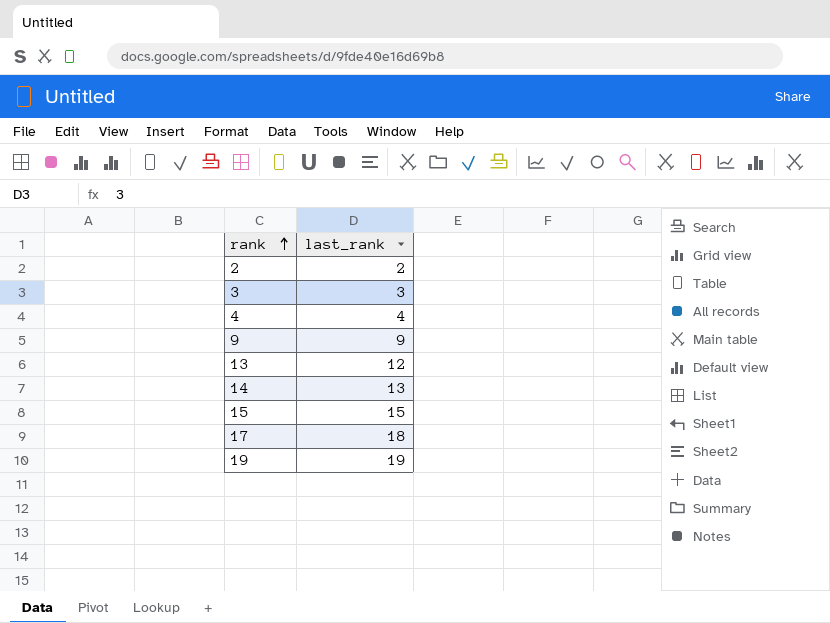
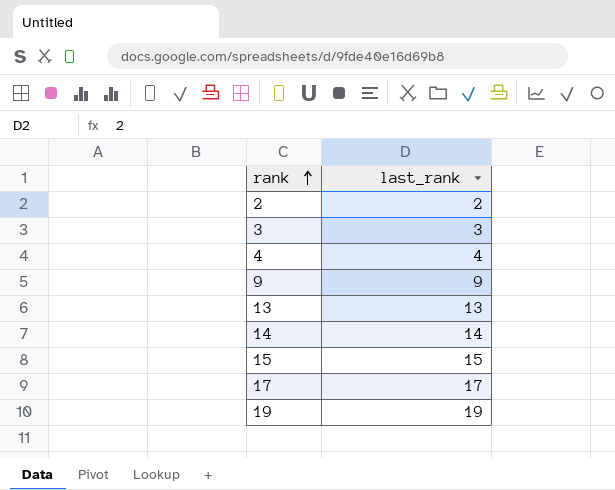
13 | last_rank: 12 -> 13
14 | last_rank: 13 -> 14
17 | last_rank: 18 -> 17

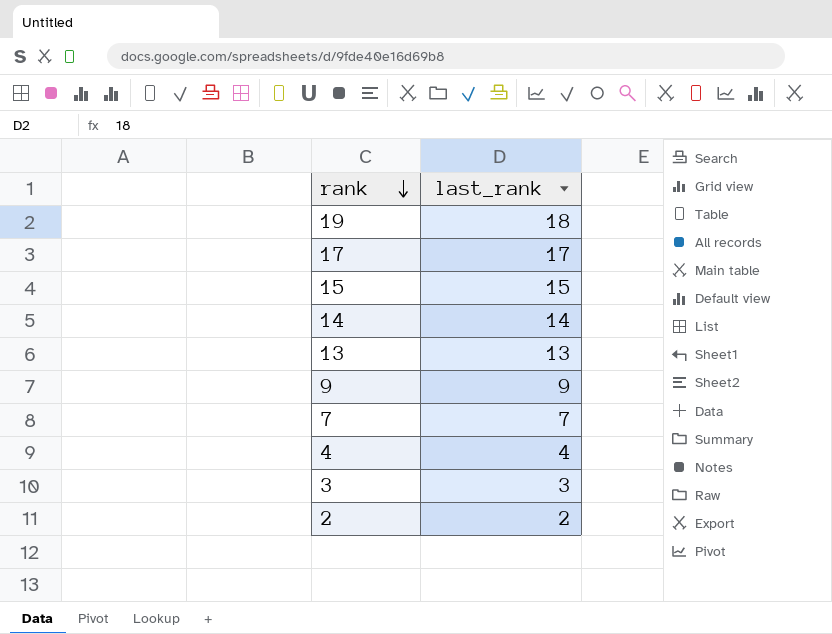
row order: rank ascending -> rank descending
19 | last_rank: 19 -> 18
row 7: none -> 7

